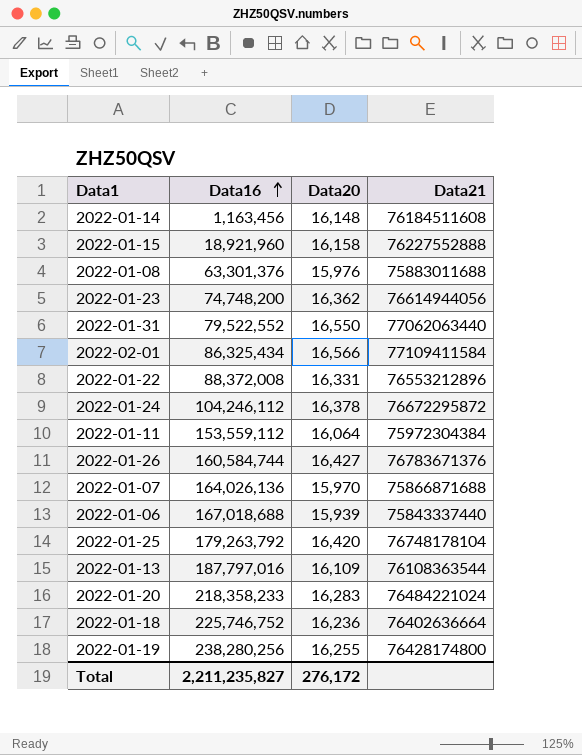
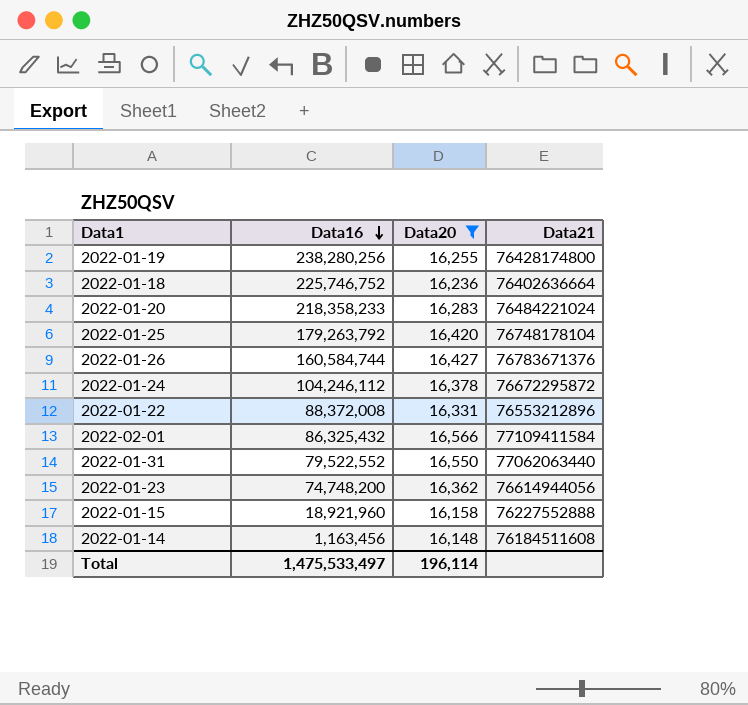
filter: none -> Data20 >= 16,148
row order: Data16 ascending -> Data16 descending
2022-02-01 | Data16: 86,325,434 -> 86,325,432
Total | Data16: 2,211,235,827 -> 1,475,533,497
Total | Data20: 276,172 -> 196,114

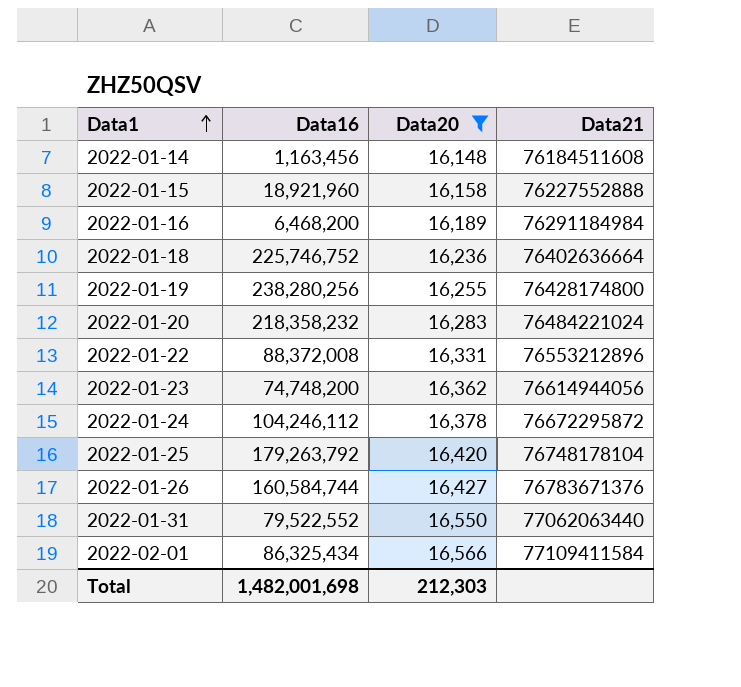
row order: Data16 descending -> Data1 ascending
row 2022-01-16: none -> 6,468,200 | 16,189 | 76291184984
2022-01-20 | Data16: 218,358,233 -> 218,358,232
2022-02-01 | Data16: 86,325,432 -> 86,325,434
Total | Data16: 1,475,533,497 -> 1,482,001,698
Total | Data20: 196,114 -> 212,303

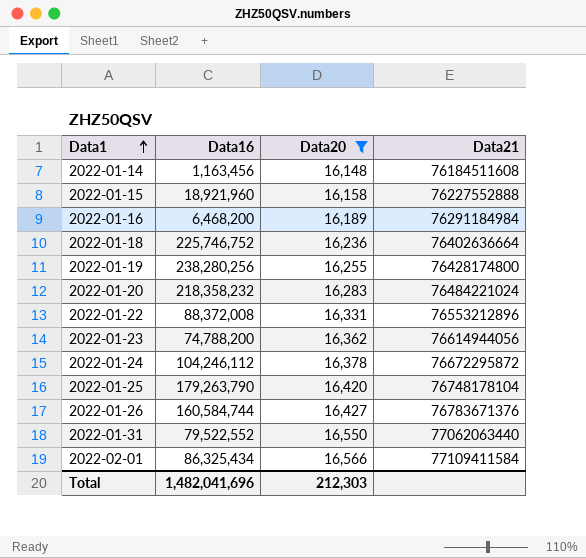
2022-01-23 | Data16: 74,748,200 -> 74,788,200
2022-01-25 | Data16: 179,263,792 -> 179,263,790
Total | Data16: 1,482,001,698 -> 1,482,041,696

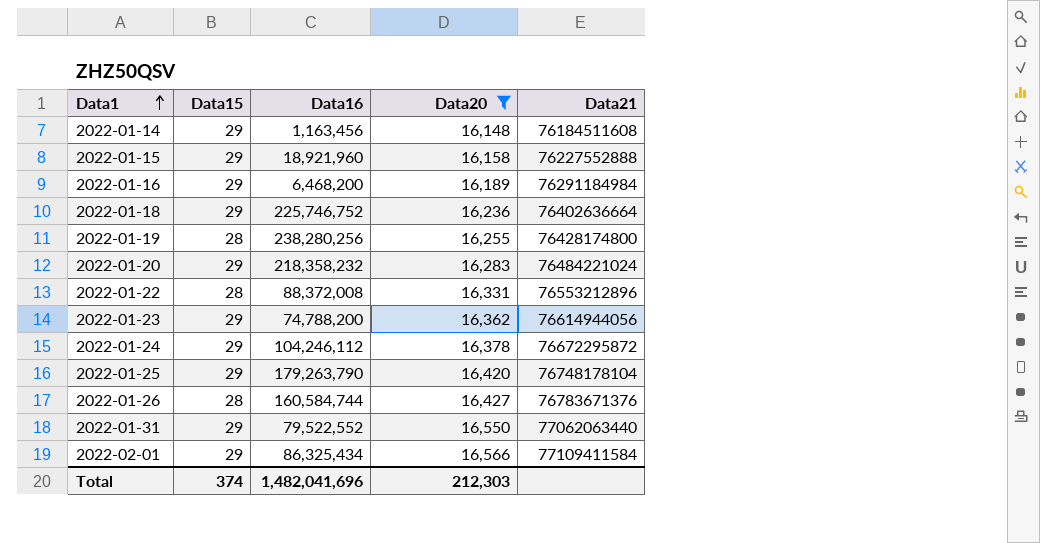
column Data15 | position: none -> 2

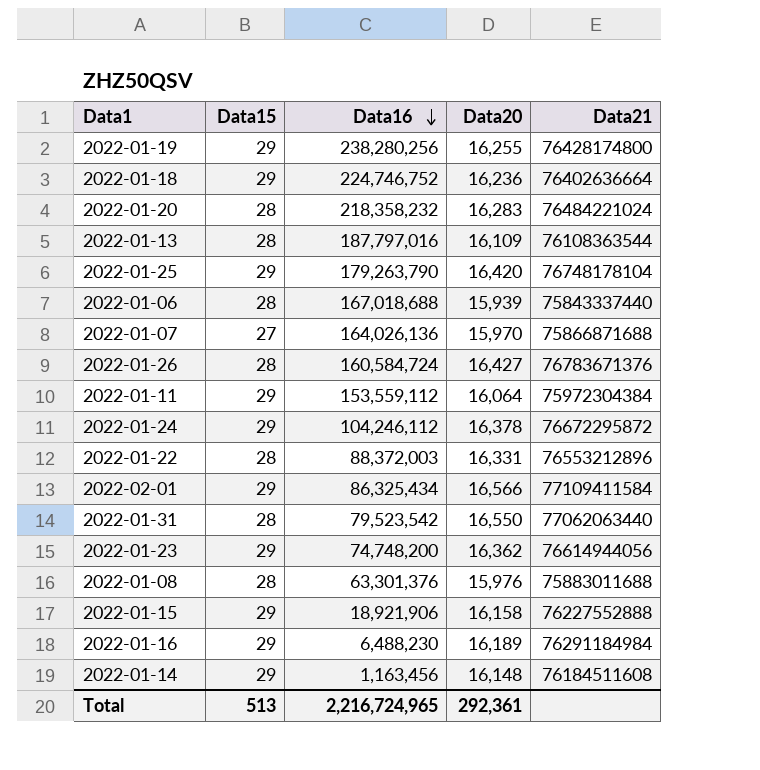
filter: Data20 >= 16,148 -> none
row order: Data1 ascending -> Data16 descending
2022-01-19 | Data15: 28 -> 29
2022-01-18 | Data16: 225,746,752 -> 224,746,752
2022-01-20 | Data15: 29 -> 28
2022-01-26 | Data16: 160,584,744 -> 160,584,724
2022-01-22 | Data16: 88,372,008 -> 88,372,003
2022-01-31 | Data15: 29 -> 28
2022-01-31 | Data16: 79,522,552 -> 79,523,542
2022-01-23 | Data16: 74,788,200 -> 74,748,200
2022-01-15 | Data16: 18,921,960 -> 18,921,906
2022-01-16 | Data16: 6,468,200 -> 6,488,230
Total | Data15: 374 -> 513
Total | Data16: 1,482,041,696 -> 2,216,724,965
Total | Data20: 212,303 -> 292,361

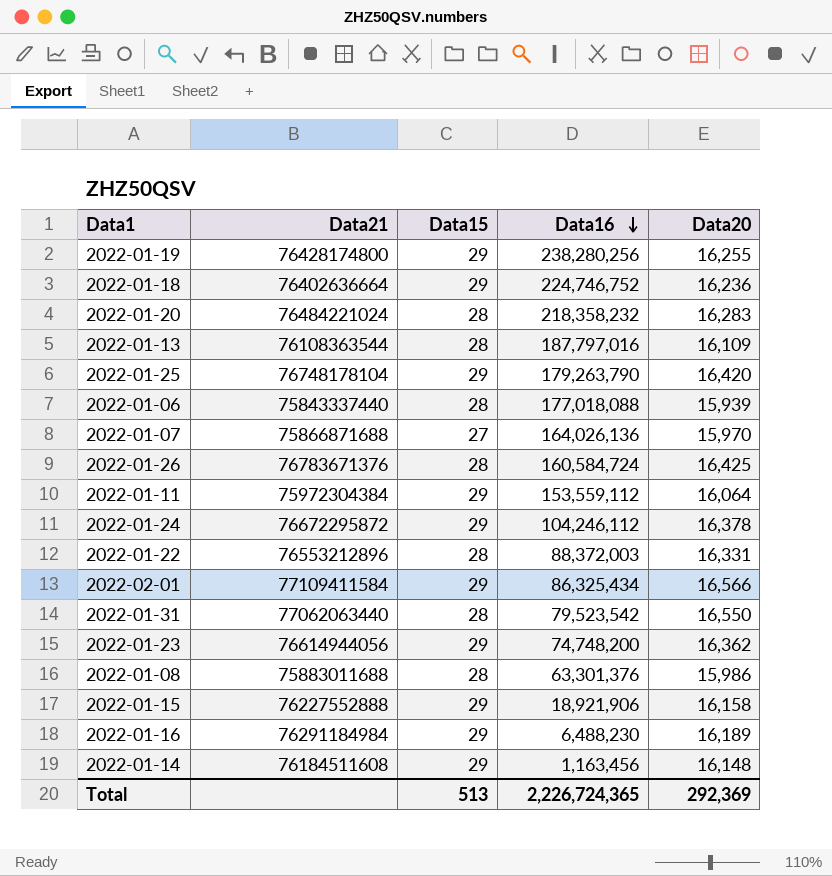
column Data21 | position: 5 -> 2
2022-01-06 | Data16: 167,018,688 -> 177,018,088
2022-01-26 | Data20: 16,427 -> 16,425
2022-01-08 | Data20: 15,976 -> 15,986
Total | Data16: 2,216,724,965 -> 2,226,724,365
Total | Data20: 292,361 -> 292,369

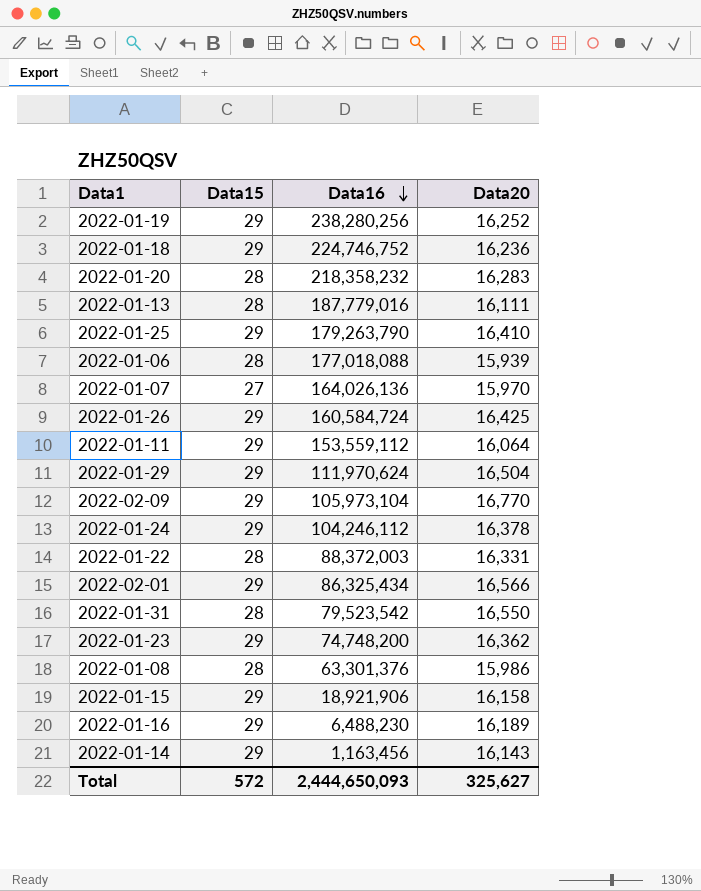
column Data21 | position: 2 -> none
2022-01-19 | Data20: 16,255 -> 16,252
2022-01-13 | Data16: 187,797,016 -> 187,779,016
2022-01-13 | Data20: 16,109 -> 16,111
2022-01-25 | Data20: 16,420 -> 16,410
2022-01-26 | Data15: 28 -> 29
row 2022-01-29: none -> 29 | 111,970,624 | 16,504
row 2022-02-09: none -> 29 | 105,973,104 | 16,770
2022-01-14 | Data20: 16,148 -> 16,143
Total | Data15: 513 -> 572
Total | Data16: 2,226,724,365 -> 2,444,650,093
Total | Data20: 292,369 -> 325,627

